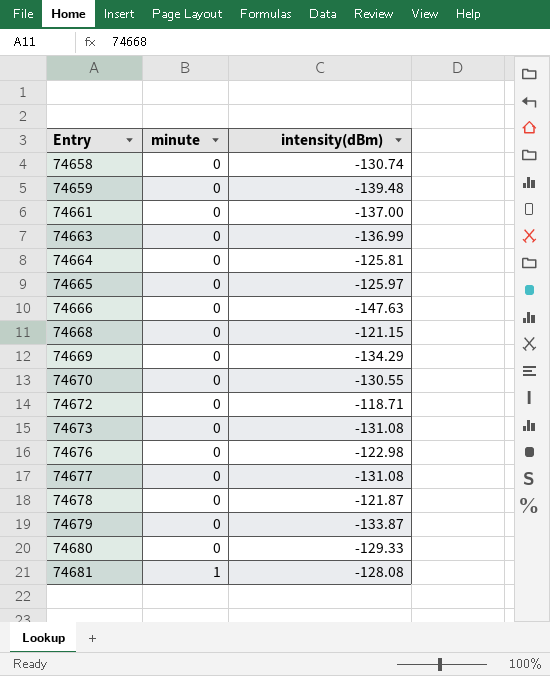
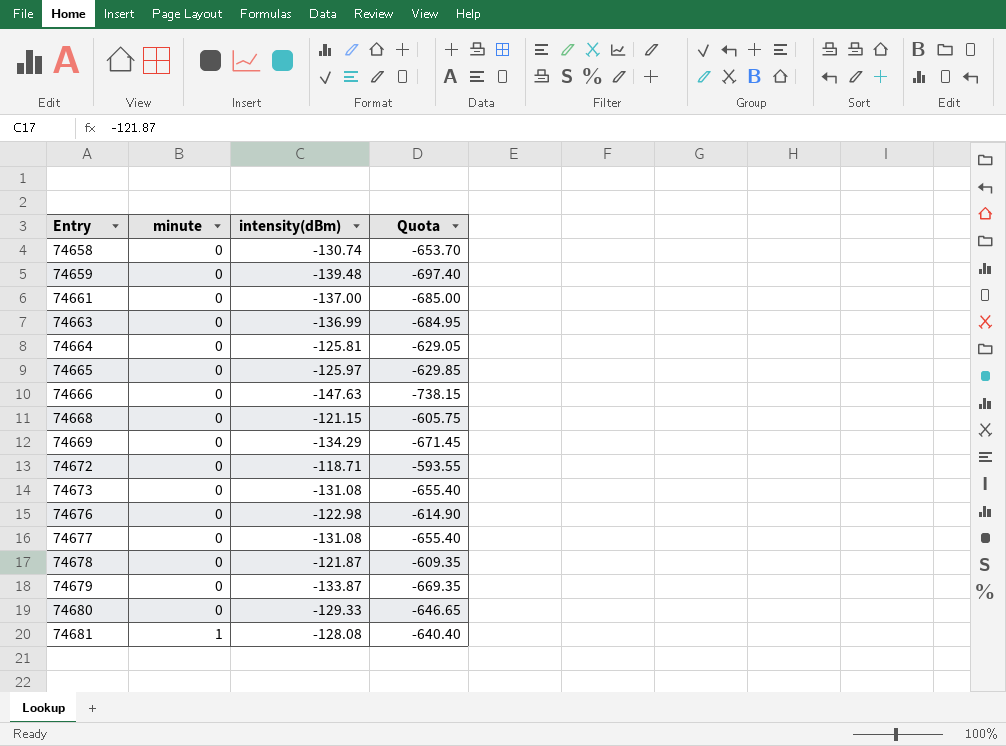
column Quota | formula: none -> [intensity(dBm)] * 5
row 74670: 0 | -130.55 -> none

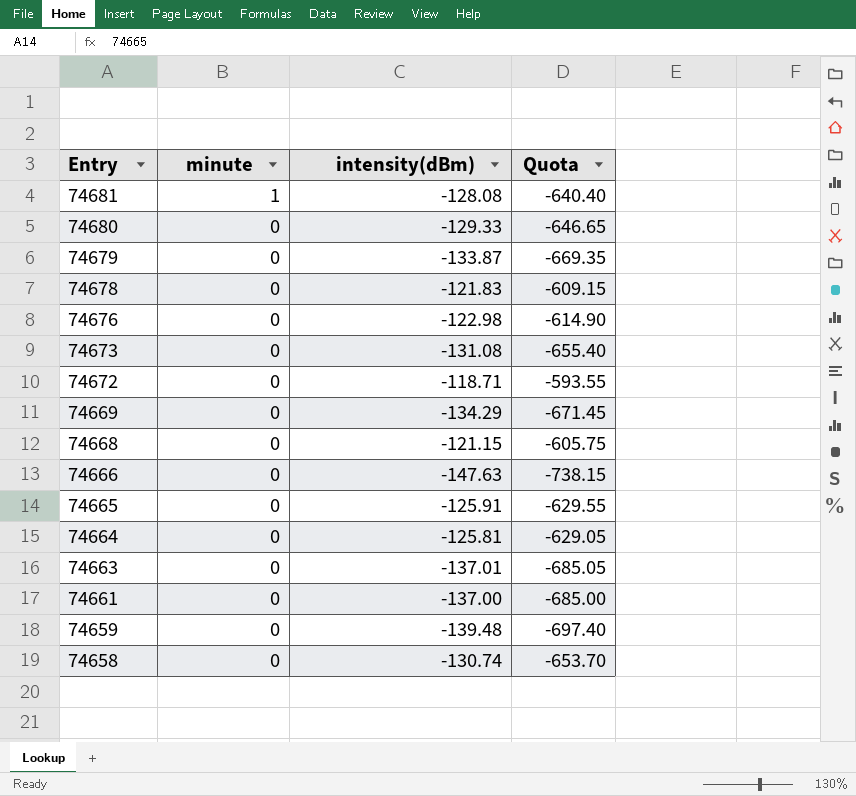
row order: Entry ascending -> Entry descending
row 74677: 0 | -131.08 | -655.40 -> none
74678 | intensity(dBm): -121.87 -> -121.83
74678 | Quota: -609.35 -> -609.15
74665 | intensity(dBm): -125.97 -> -125.91
74665 | Quota: -629.85 -> -629.55
74663 | intensity(dBm): -136.99 -> -137.01
74663 | Quota: -684.95 -> -685.05

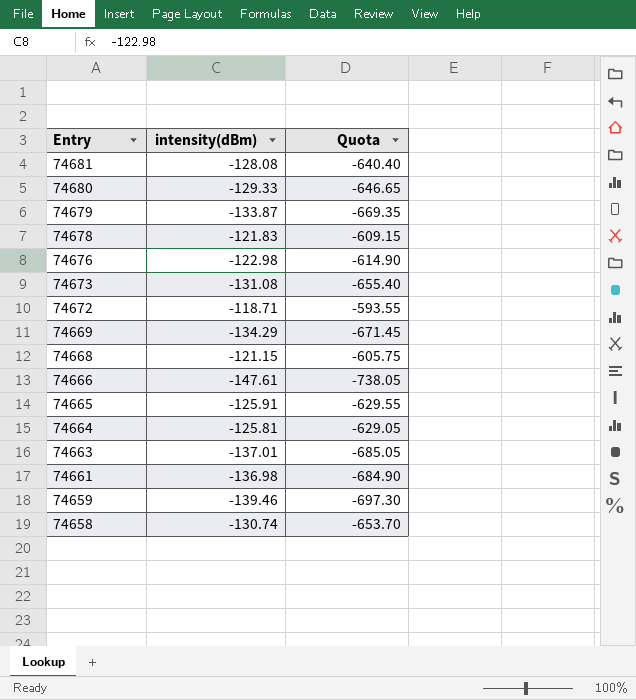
column minute | position: 2 -> none
74666 | intensity(dBm): -147.63 -> -147.61
74666 | Quota: -738.15 -> -738.05
74661 | intensity(dBm): -137.00 -> -136.98
74661 | Quota: -685.00 -> -684.90
74659 | intensity(dBm): -139.48 -> -139.46
74659 | Quota: -697.40 -> -697.30

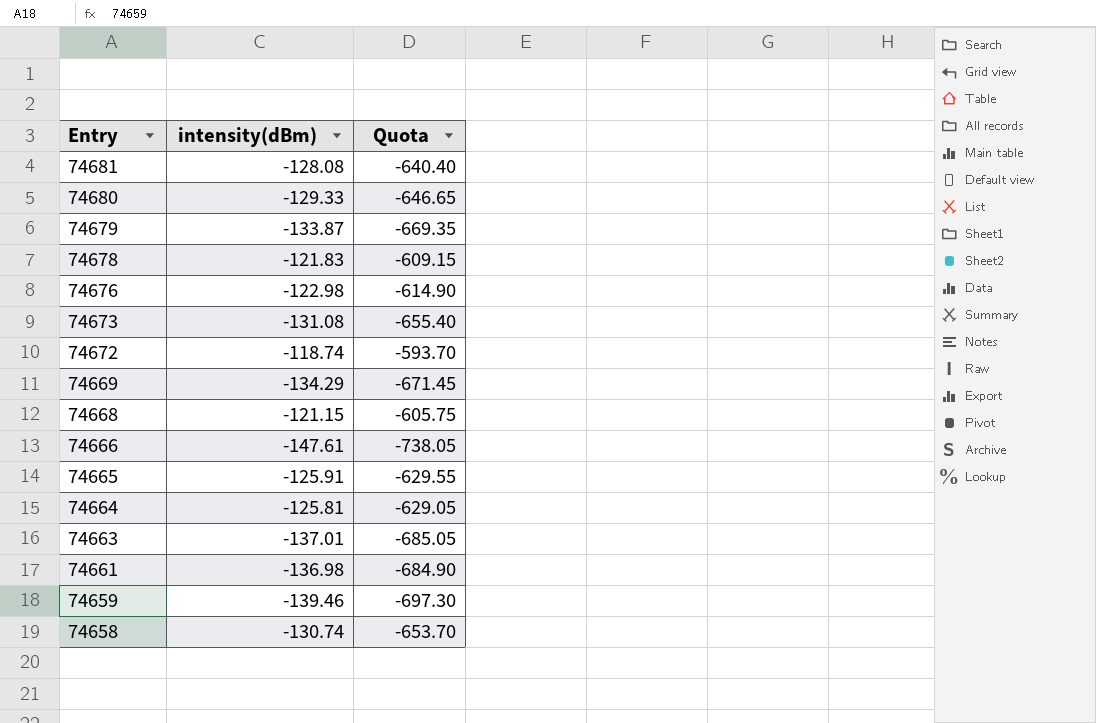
74672 | intensity(dBm): -118.71 -> -118.74
74672 | Quota: -593.55 -> -593.70

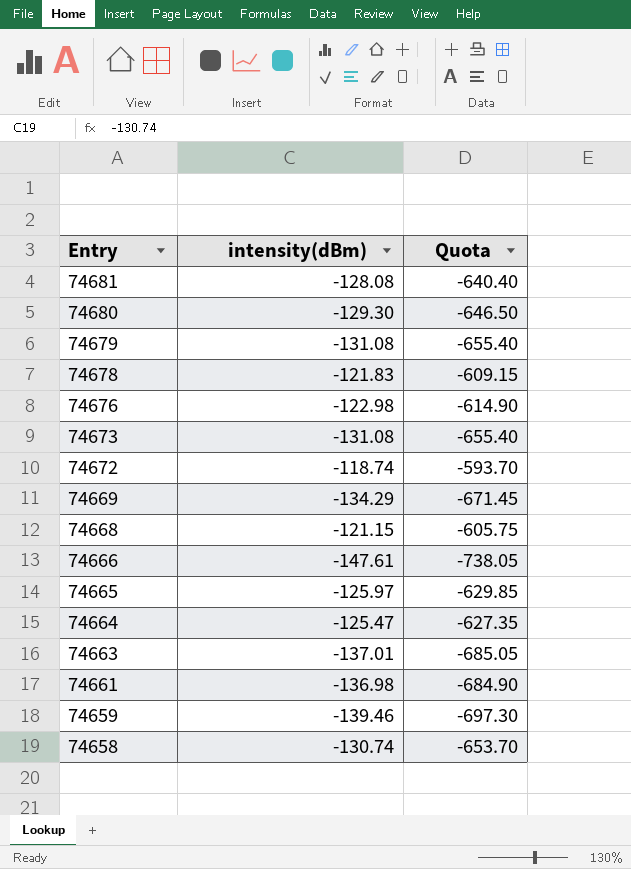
74680 | intensity(dBm): -129.33 -> -129.30
74680 | Quota: -646.65 -> -646.50
74679 | intensity(dBm): -133.87 -> -131.08
74679 | Quota: -669.35 -> -655.40
74665 | intensity(dBm): -125.91 -> -125.97
74665 | Quota: -629.55 -> -629.85
74664 | intensity(dBm): -125.81 -> -125.47
74664 | Quota: -629.05 -> -627.35

